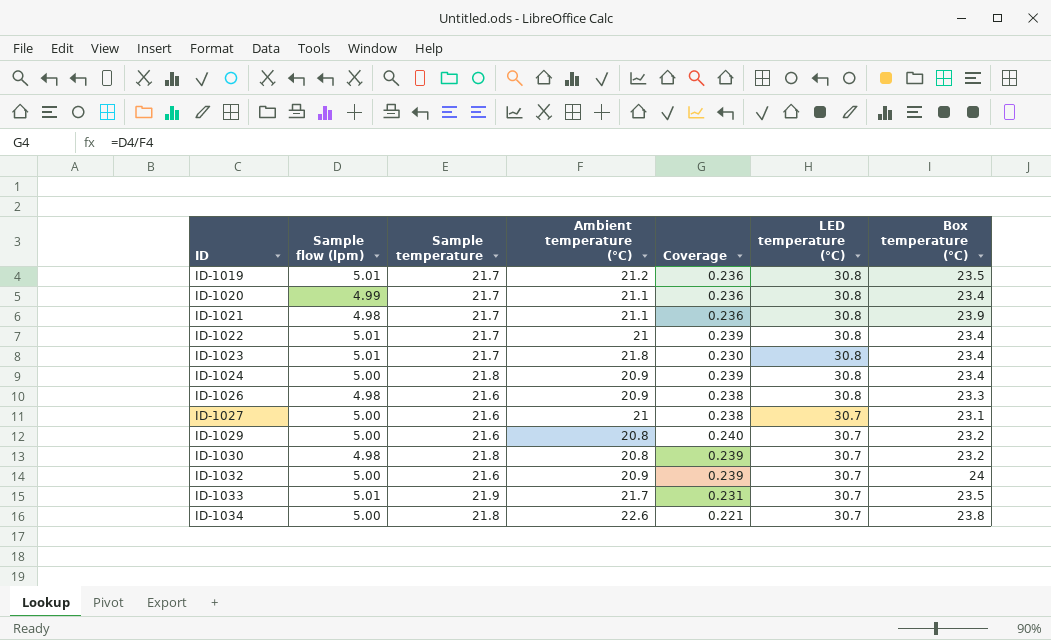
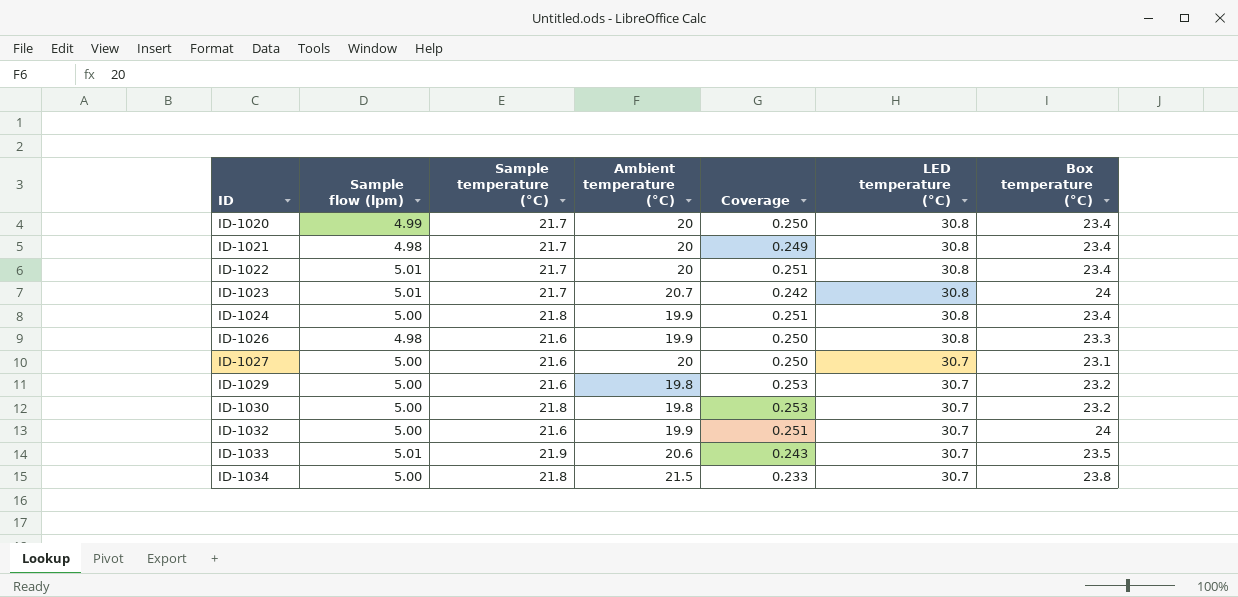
column name: Sample temperature -> Sample temperature (°C)
row ID-1019: 5.01 | 21.7 | 21.2 | 0.236 | 30.8 | 23.5 -> none
ID-1020 | Ambient temperature (°C): 21.1 -> 20
ID-1020 | Coverage: 0.236 -> 0.250
ID-1021 | Ambient temperature (°C): 21.1 -> 20
ID-1021 | Coverage: 0.236 -> 0.249
ID-1021 | Box temperature (°C): 23.9 -> 23.4
ID-1022 | Ambient temperature (°C): 21 -> 20
ID-1022 | Coverage: 0.239 -> 0.251
ID-1023 | Ambient temperature (°C): 21.8 -> 20.7
ID-1023 | Coverage: 0.230 -> 0.242
ID-1023 | Box temperature (°C): 23.4 -> 24
ID-1024 | Ambient temperature (°C): 20.9 -> 19.9
ID-1024 | Coverage: 0.239 -> 0.251
ID-1026 | Ambient temperature (°C): 20.9 -> 19.9
ID-1026 | Coverage: 0.238 -> 0.250
ID-1027 | Ambient temperature (°C): 21 -> 20
ID-1027 | Coverage: 0.238 -> 0.250
ID-1029 | Ambient temperature (°C): 20.8 -> 19.8
ID-1029 | Coverage: 0.240 -> 0.253
ID-1030 | Sample flow (lpm): 4.98 -> 5.00
ID-1030 | Ambient temperature (°C): 20.8 -> 19.8
ID-1030 | Coverage: 0.239 -> 0.253
ID-1032 | Ambient temperature (°C): 20.9 -> 19.9
ID-1032 | Coverage: 0.239 -> 0.251
ID-1033 | Ambient temperature (°C): 21.7 -> 20.6
ID-1033 | Coverage: 0.231 -> 0.243
ID-1034 | Ambient temperature (°C): 22.6 -> 21.5
ID-1034 | Coverage: 0.221 -> 0.233

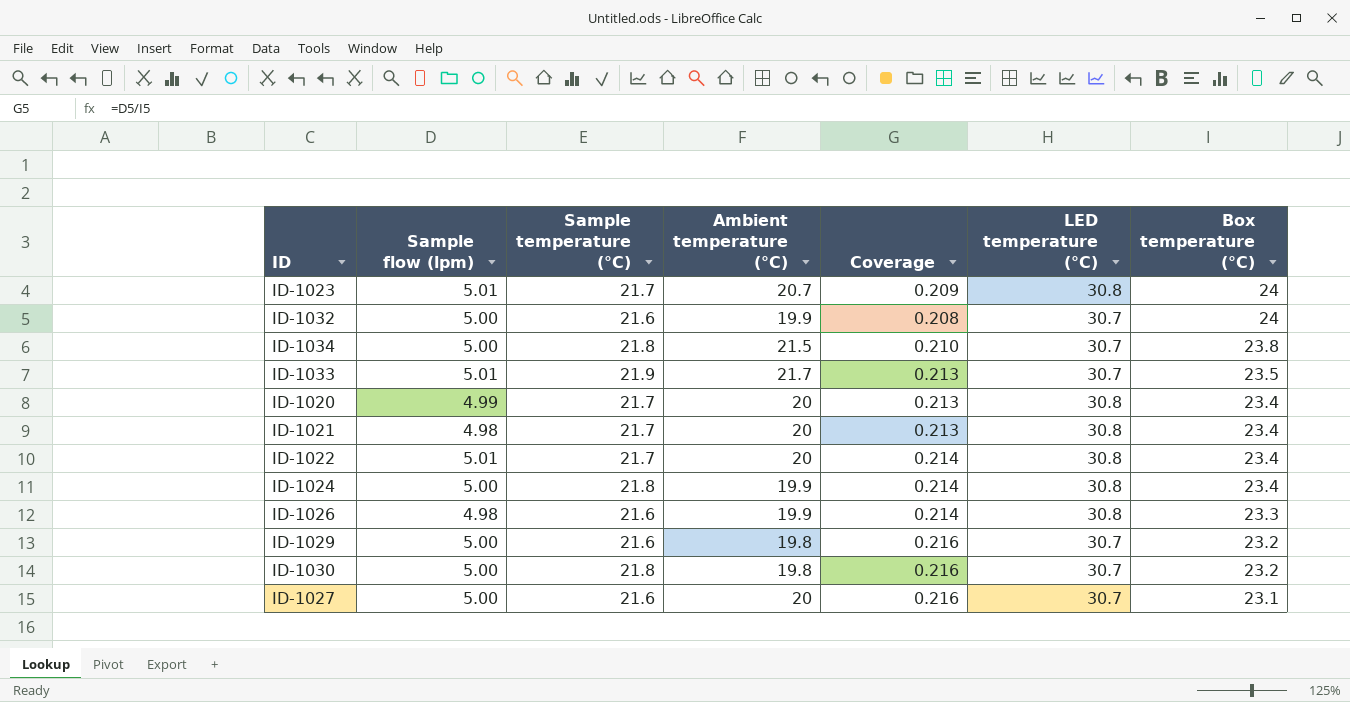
row order: ID ascending -> Box temperature (°C) descending
column Coverage | formula: [Sample flow (lpm)] / [Ambient temperature (°C)] -> [Sample flow (lpm)] / [Box temperature (°C)]
ID-1033 | Ambient temperature (°C): 20.6 -> 21.7

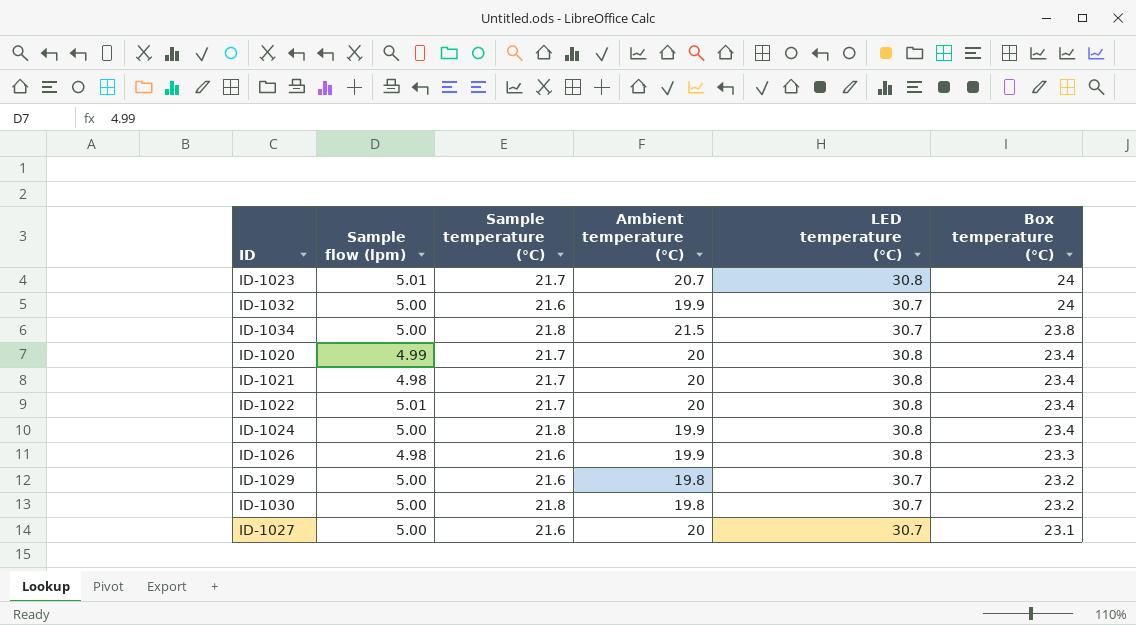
column Coverage | formula: [Sample flow (lpm)] / [Box temperature (°C)] -> none
row ID-1033: 5.01 | 21.9 | 21.7 | 0.213 | 30.7 | 23.5 -> none

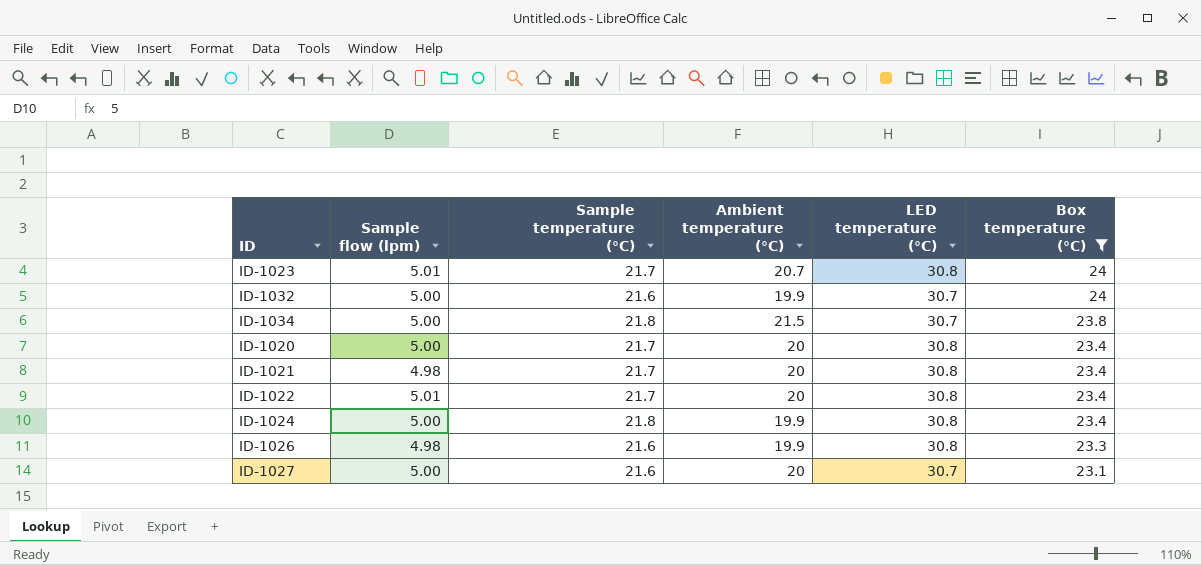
filter: none -> Box temperature (°C) != 23.2
ID-1020 | Sample flow (lpm): 4.99 -> 5.00

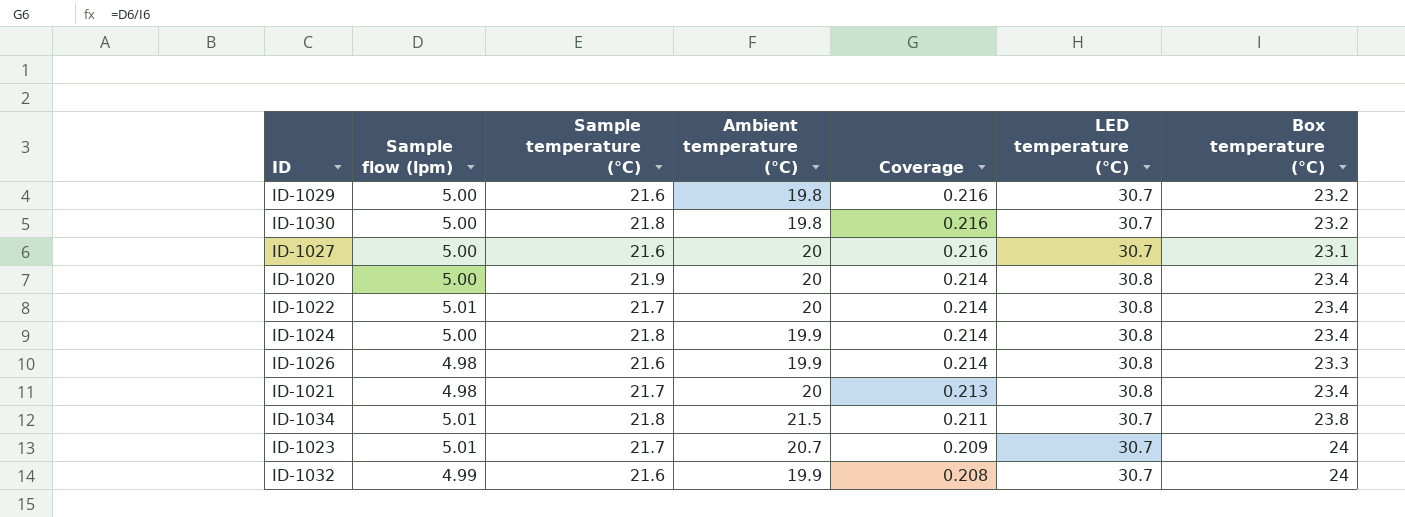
filter: Box temperature (°C) != 23.2 -> none
row order: Box temperature (°C) descending -> Coverage descending
column Coverage | formula: none -> [Sample flow (lpm)] / [Box temperature (°C)]
ID-1020 | Sample temperature (°C): 21.7 -> 21.9
ID-1034 | Sample flow (lpm): 5.00 -> 5.01
ID-1023 | LED temperature (°C): 30.8 -> 30.7
ID-1032 | Sample flow (lpm): 5.00 -> 4.99

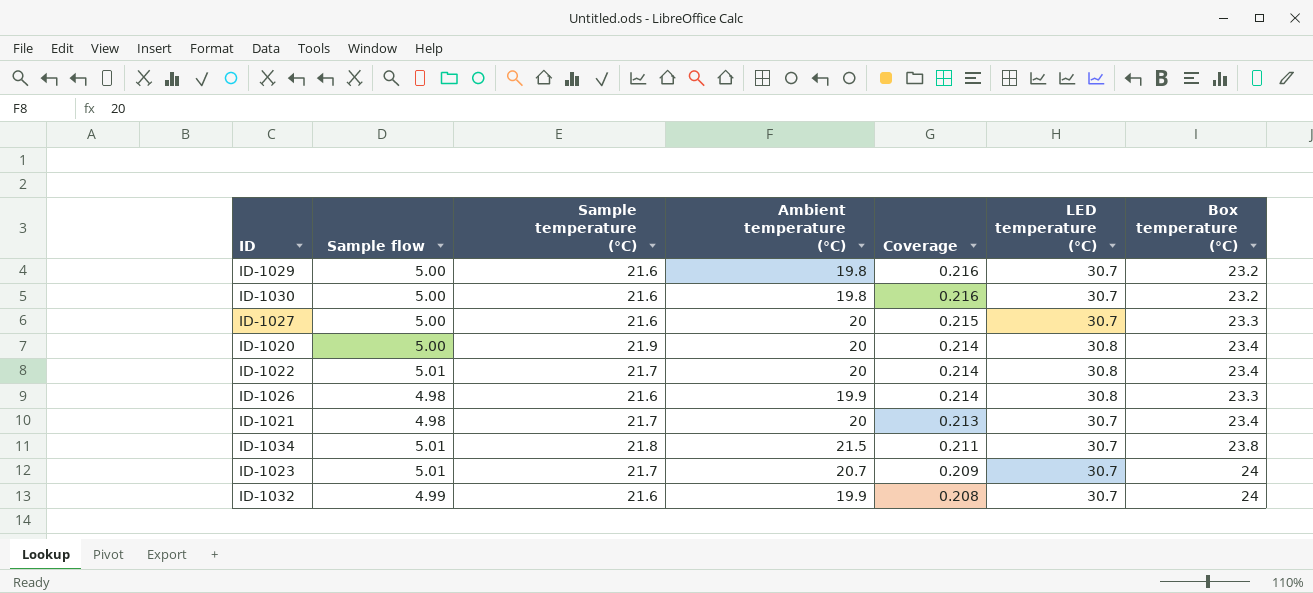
column name: Sample flow (lpm) -> Sample flow
row ID-1024: 5.00 | 21.8 | 19.9 | 0.214 | 30.8 | 23.4 -> none
ID-1030 | Sample temperature (°C): 21.8 -> 21.6
ID-1027 | Coverage: 0.216 -> 0.215
ID-1027 | Box temperature (°C): 23.1 -> 23.3
ID-1021 | LED temperature (°C): 30.8 -> 30.7

